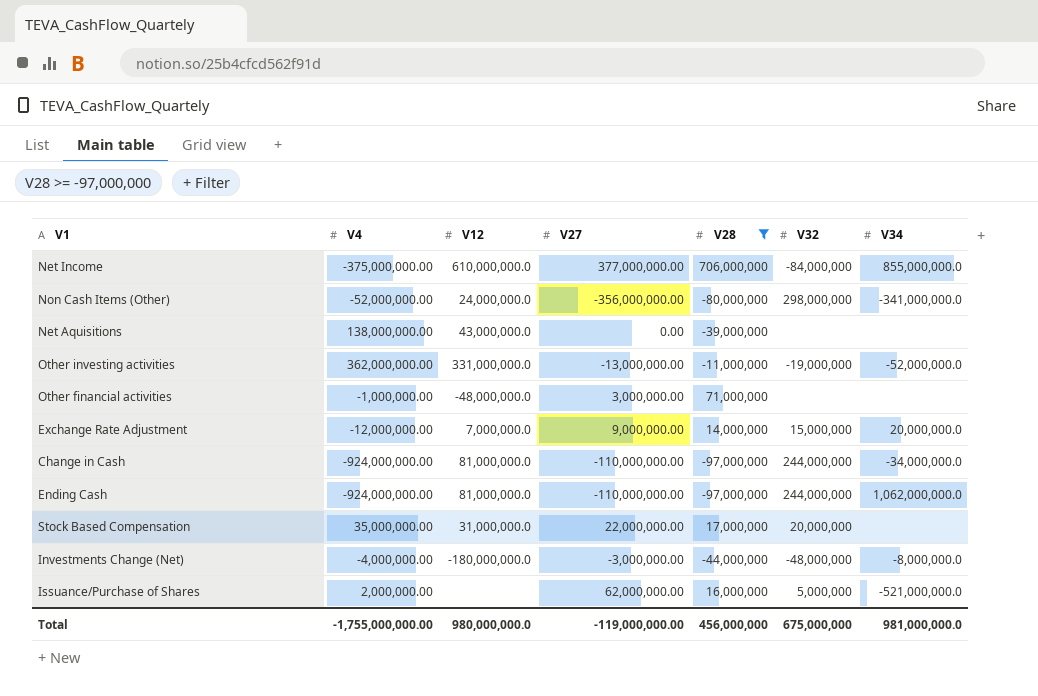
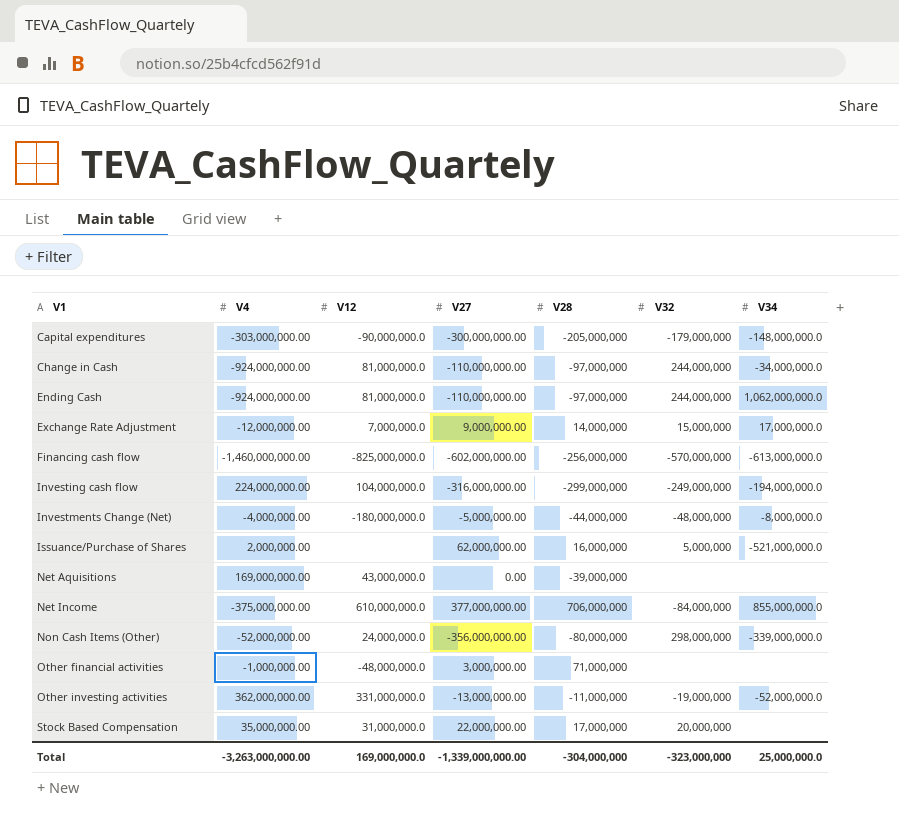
filter: V28 >= -97,000,000 -> none
row order: none -> V1 ascending
Exchange Rate Adjustment | V34: 20,000,000.0 -> 17,000,000.0
Investments Change (Net) | V27: -3,000,000.00 -> -5,000,000.00
Net Aquisitions | V4: 138,000,000.00 -> 169,000,000.00
Non Cash Items (Other) | V34: -341,000,000.0 -> -339,000,000.0
Total | V4: -1,755,000,000.00 -> -3,263,000,000.00
Total | V12: 980,000,000.0 -> 169,000,000.0
Total | V27: -119,000,000.00 -> -1,339,000,000.00
Total | V28: 456,000,000 -> -304,000,000
Total | V32: 675,000,000 -> -323,000,000
Total | V34: 981,000,000.0 -> 25,000,000.0

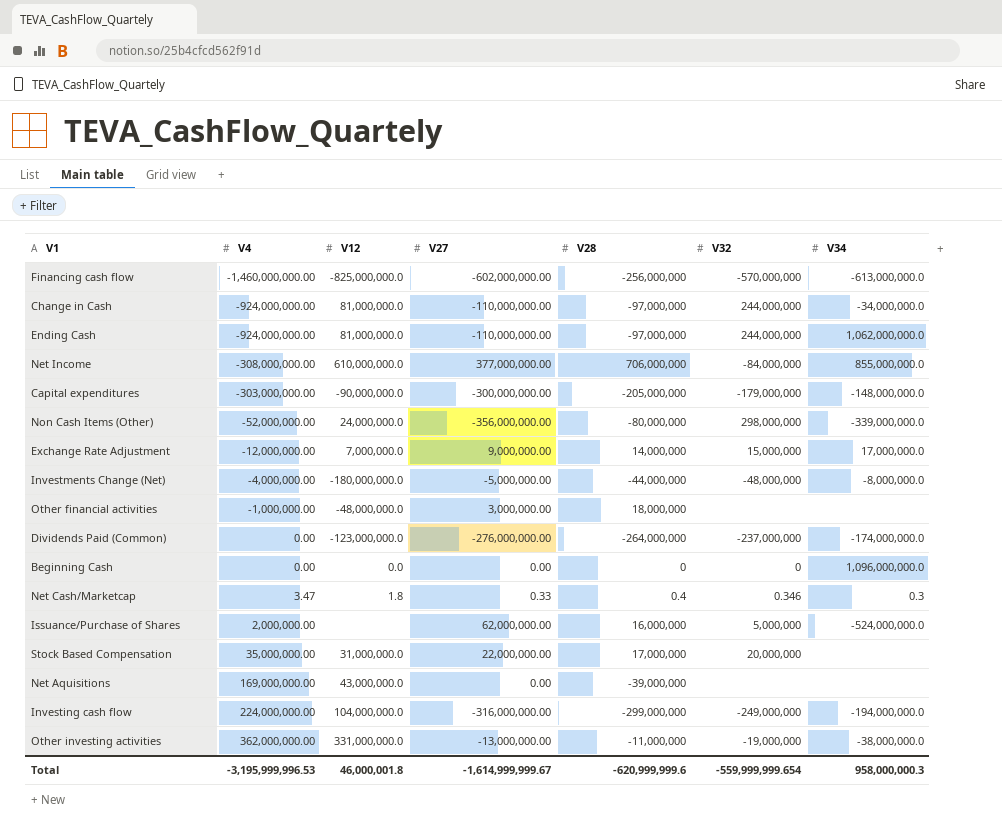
row order: V1 ascending -> V4 ascending
Net Income | V4: -375,000,000.00 -> -308,000,000.00
Other financial activities | V28: 71,000,000 -> 18,000,000
row Dividends Paid (Common): none -> 0.00 | -123,000,000.0 | -276,000,000.00 | -264,000,000 | -237,000,000 | -174,000,000.0
row Beginning Cash: none -> 0.00 | 0.0 | 0.00 | 0 | 0 | 1,096,000,000.0
row Net Cash/Marketcap: none -> 3.47 | 1.8 | 0.33 | 0.4 | 0.346 | 0.3
Issuance/Purchase of Shares | V34: -521,000,000.0 -> -524,000,000.0
Other investing activities | V34: -52,000,000.0 -> -38,000,000.0
Total | V4: -3,263,000,000.00 -> -3,195,999,996.53
Total | V12: 169,000,000.0 -> 46,000,001.8
Total | V27: -1,339,000,000.00 -> -1,614,999,999.67
Total | V28: -304,000,000 -> -620,999,999.6
Total | V32: -323,000,000 -> -559,999,999.654
Total | V34: 25,000,000.0 -> 958,000,000.3

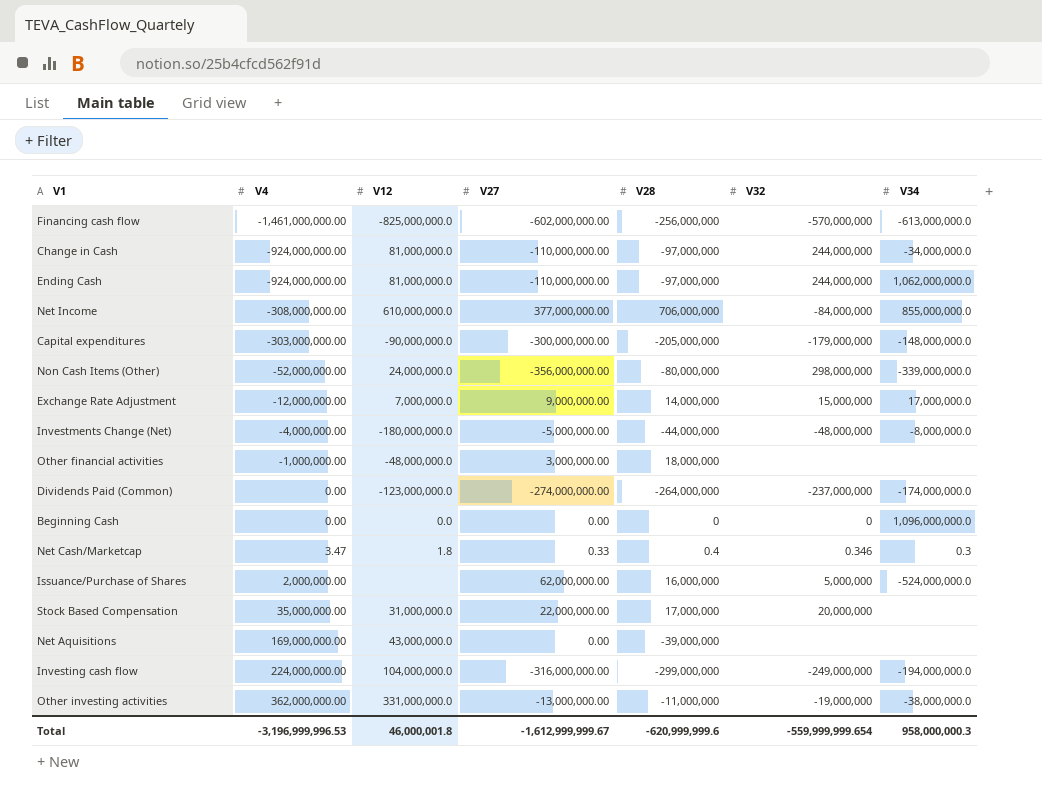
Financing cash flow | V4: -1,460,000,000.00 -> -1,461,000,000.00
Dividends Paid (Common) | V27: -276,000,000.00 -> -274,000,000.00
Total | V4: -3,195,999,996.53 -> -3,196,999,996.53
Total | V27: -1,614,999,999.67 -> -1,612,999,999.67

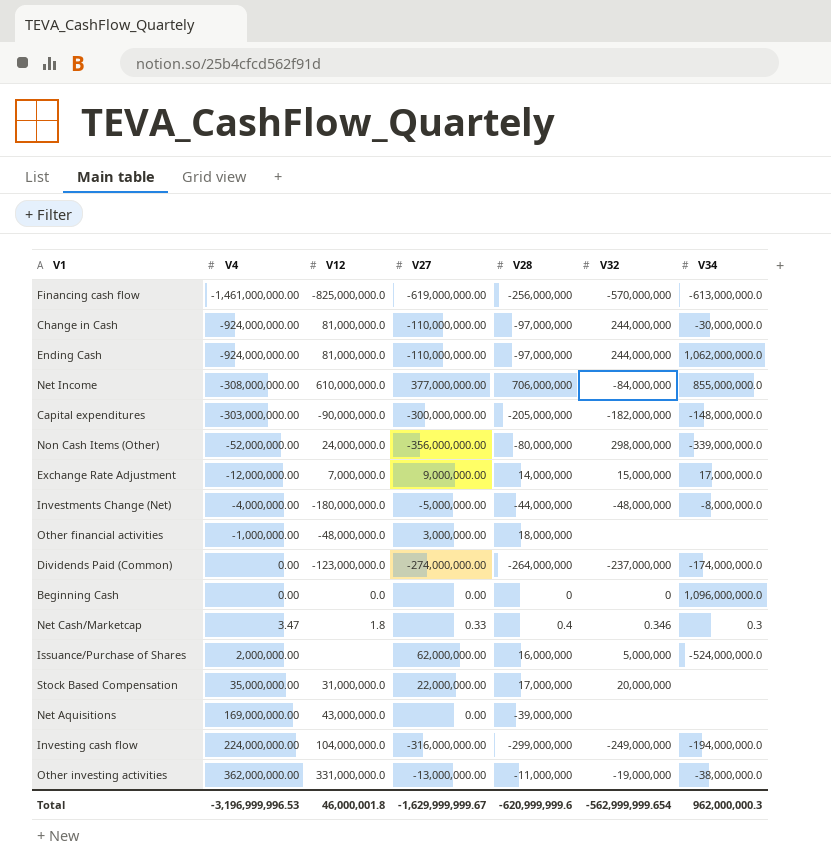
Financing cash flow | V27: -602,000,000.00 -> -619,000,000.00
Change in Cash | V34: -34,000,000.0 -> -30,000,000.0
Capital expenditures | V32: -179,000,000 -> -182,000,000
Total | V27: -1,612,999,999.67 -> -1,629,999,999.67
Total | V32: -559,999,999.654 -> -562,999,999.654
Total | V34: 958,000,000.3 -> 962,000,000.3

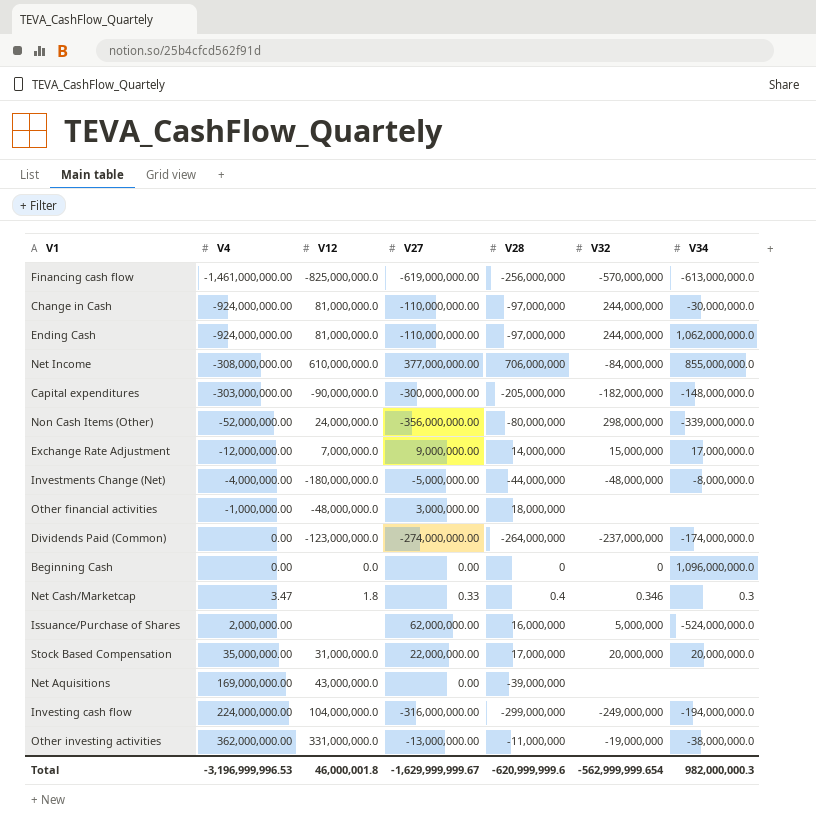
Stock Based Compensation | V34: none -> 20,000,000.0
Total | V34: 962,000,000.3 -> 982,000,000.3

